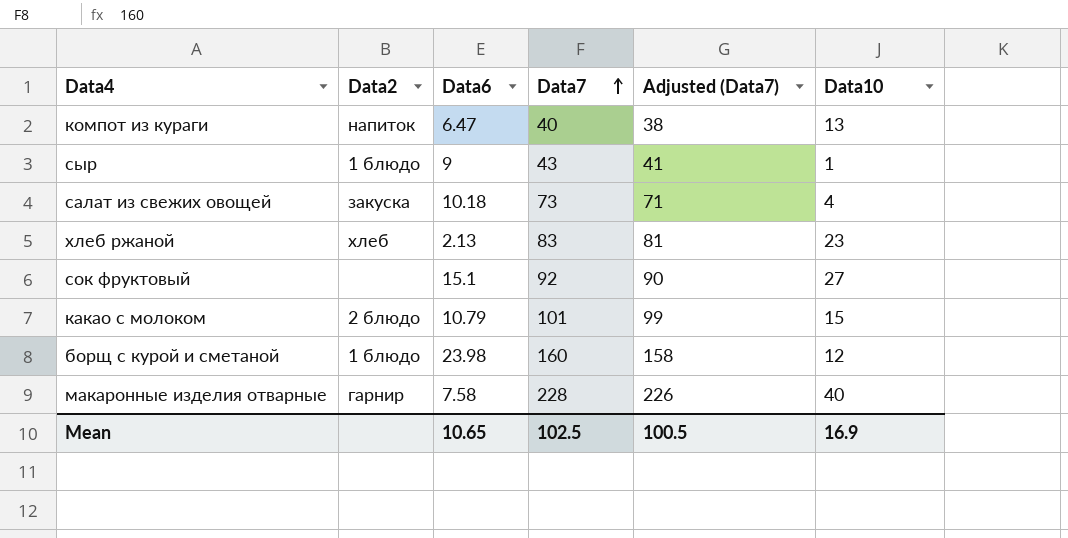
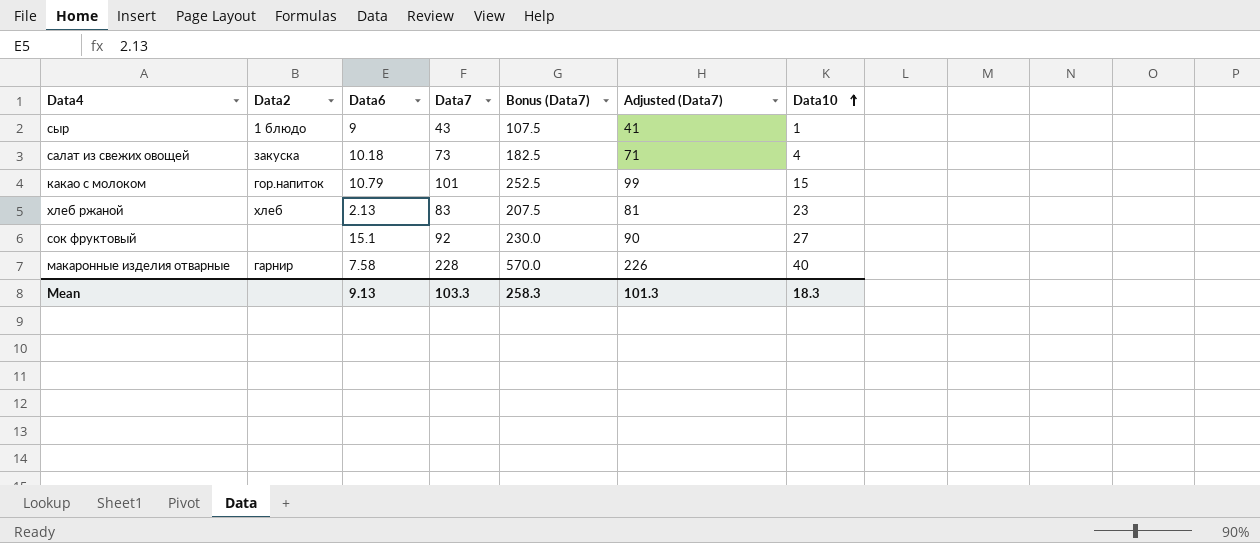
row order: Data7 ascending -> Data10 ascending
column Bonus (Data7) | formula: none -> [Data7] * 2.5
row компот из кураги: напиток | 6.47 | 40 | 38 | 13 -> none
row борщ с курой и сметаной: 1 блюдо | 23.98 | 160 | 158 | 12 -> none
какао с молоком | Data2: 2 блюдо -> гор.напиток
Mean | Data6: 10.65 -> 9.13
Mean | Data7: 102.5 -> 103.3
Mean | Adjusted (Data7): 100.5 -> 101.3
Mean | Data10: 16.9 -> 18.3

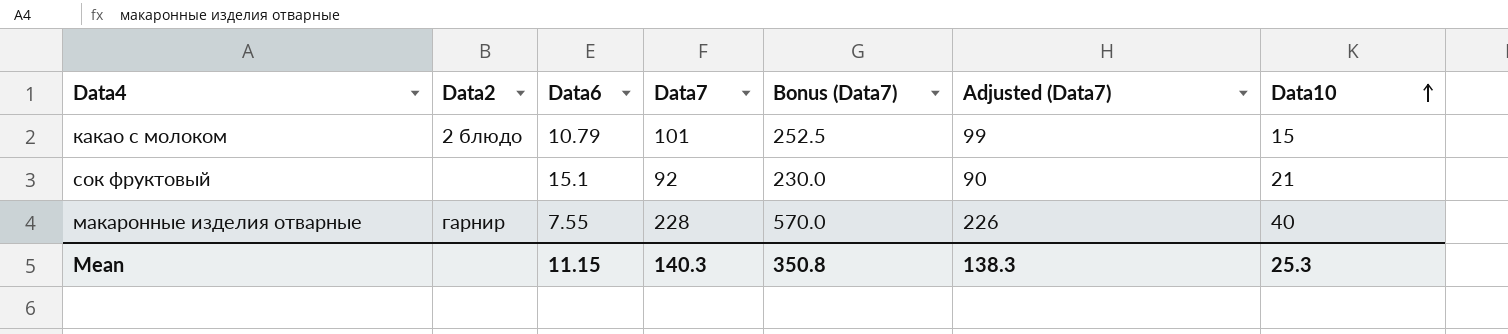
row сыр: 1 блюдо | 9 | 43 | 107.5 | 41 | 1 -> none
row салат из свежих овощей: закуска | 10.18 | 73 | 182.5 | 71 | 4 -> none
row хлеб ржаной: хлеб | 2.13 | 83 | 207.5 | 81 | 23 -> none
какао с молоком | Data2: гор.напиток -> 2 блюдо
сок фруктовый | Data10: 27 -> 21
макаронные изделия отварные | Data6: 7.58 -> 7.55
Mean | Data6: 9.13 -> 11.15
Mean | Data7: 103.3 -> 140.3
Mean | Bonus (Data7): 258.3 -> 350.8
Mean | Adjusted (Data7): 101.3 -> 138.3
Mean | Data10: 18.3 -> 25.3

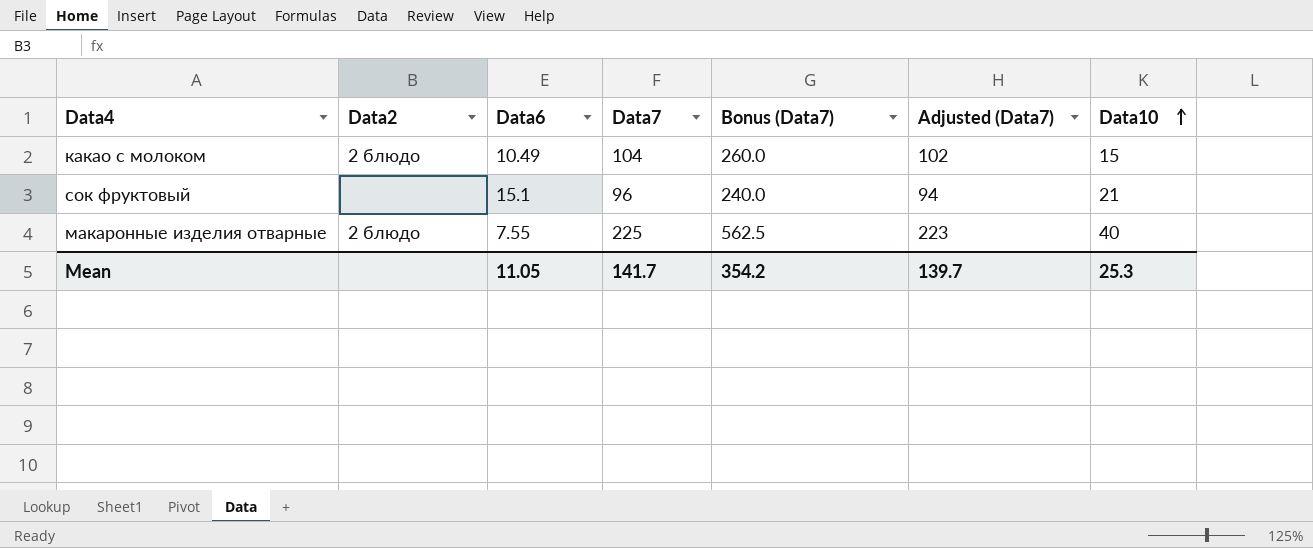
какао с молоком | Data6: 10.79 -> 10.49
какао с молоком | Data7: 101 -> 104
какао с молоком | Bonus (Data7): 252.5 -> 260.0
какао с молоком | Adjusted (Data7): 99 -> 102
сок фруктовый | Data7: 92 -> 96
сок фруктовый | Bonus (Data7): 230.0 -> 240.0
сок фруктовый | Adjusted (Data7): 90 -> 94
макаронные изделия отварные | Data2: гарнир -> 2 блюдо
макаронные изделия отварные | Data7: 228 -> 225
макаронные изделия отварные | Bonus (Data7): 570.0 -> 562.5
макаронные изделия отварные | Adjusted (Data7): 226 -> 223
Mean | Data6: 11.15 -> 11.05
Mean | Data7: 140.3 -> 141.7
Mean | Bonus (Data7): 350.8 -> 354.2
Mean | Adjusted (Data7): 138.3 -> 139.7

